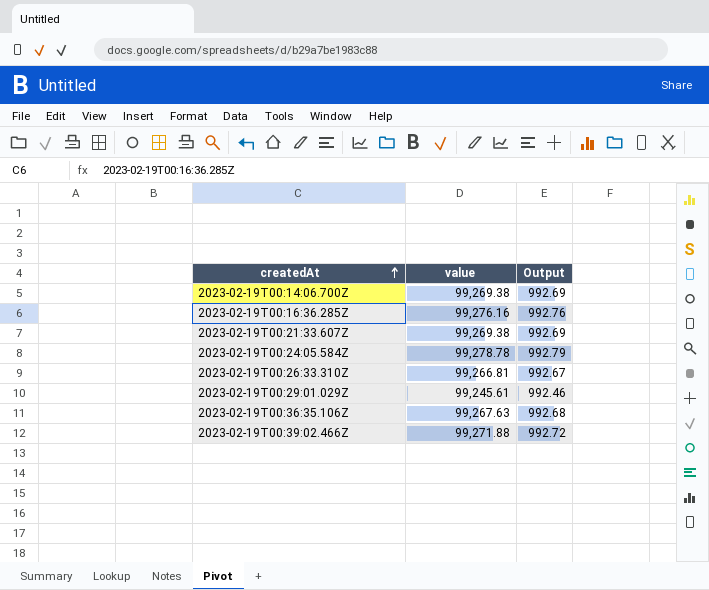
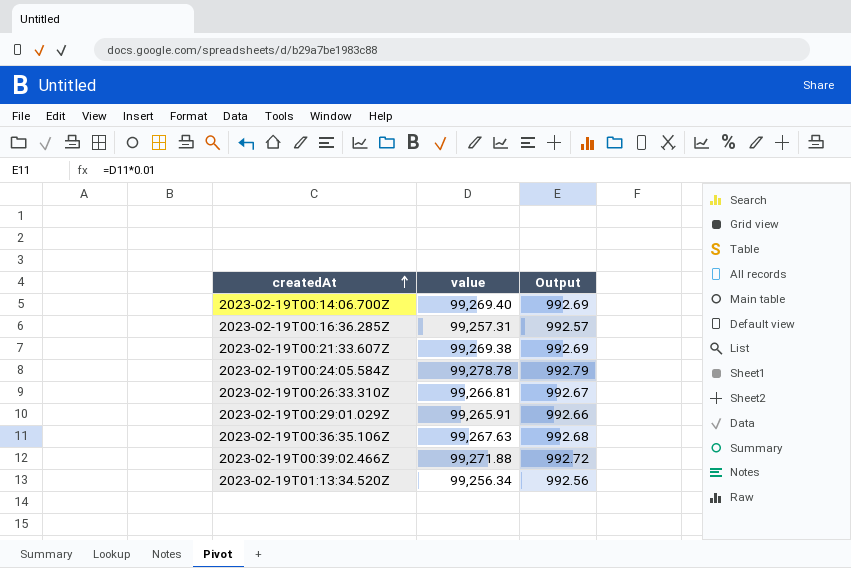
2023-02-19T00:14:06.700Z | value: 99,269.38 -> 99,269.40
2023-02-19T00:16:36.285Z | value: 99,276.16 -> 99,257.31
2023-02-19T00:16:36.285Z | Output: 992.76 -> 992.57
2023-02-19T00:29:01.029Z | value: 99,245.61 -> 99,265.91
2023-02-19T00:29:01.029Z | Output: 992.46 -> 992.66
row 2023-02-19T01:13:34.520Z: none -> 99,256.34 | 992.56

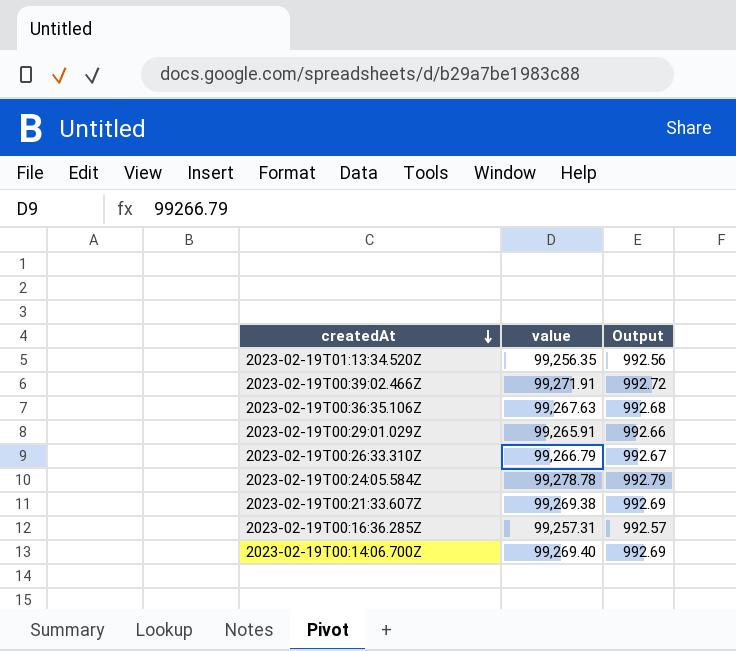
row order: createdAt ascending -> createdAt descending
2023-02-19T01:13:34.520Z | value: 99,256.34 -> 99,256.35
2023-02-19T00:39:02.466Z | value: 99,271.88 -> 99,271.91
2023-02-19T00:26:33.310Z | value: 99,266.81 -> 99,266.79

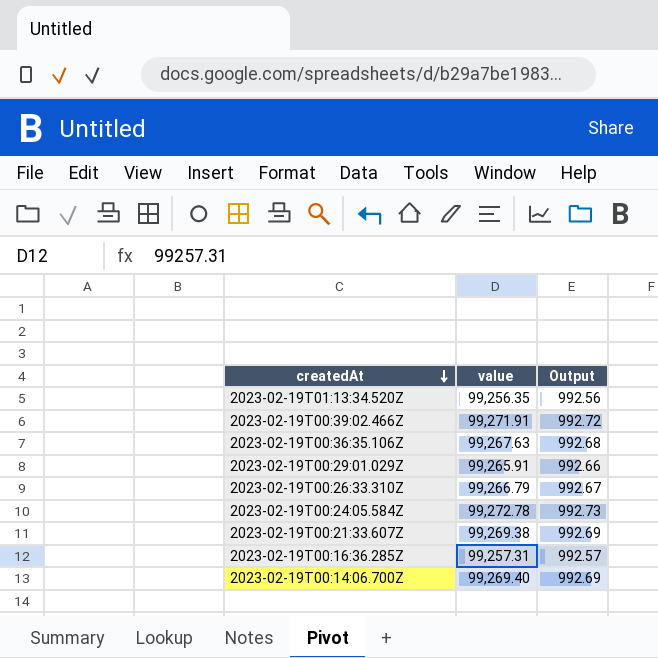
2023-02-19T00:24:05.584Z | value: 99,278.78 -> 99,272.78
2023-02-19T00:24:05.584Z | Output: 992.79 -> 992.73

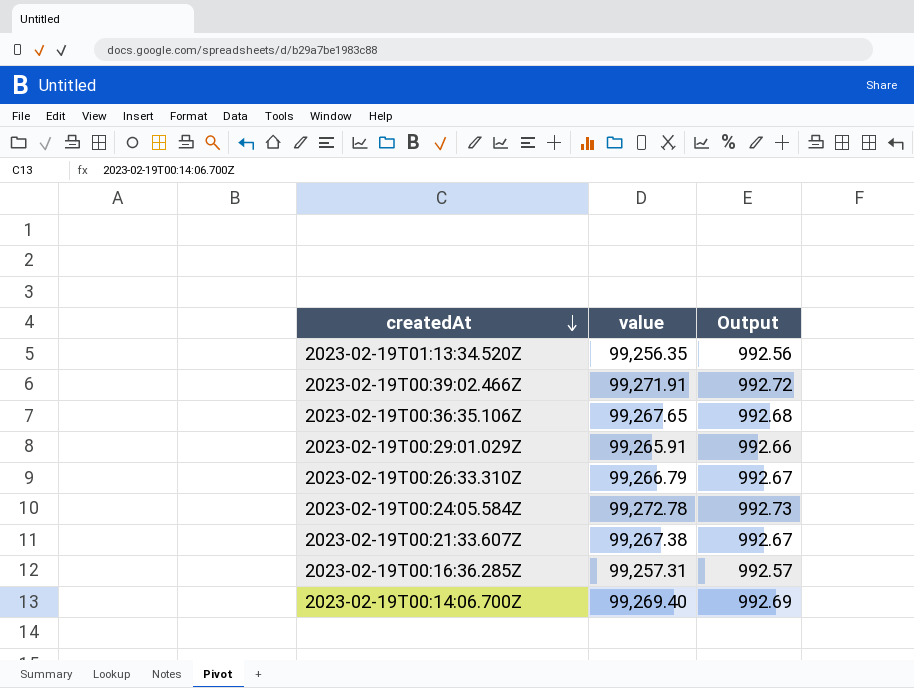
2023-02-19T00:36:35.106Z | value: 99,267.63 -> 99,267.65
2023-02-19T00:21:33.607Z | value: 99,269.38 -> 99,267.38
2023-02-19T00:21:33.607Z | Output: 992.69 -> 992.67

